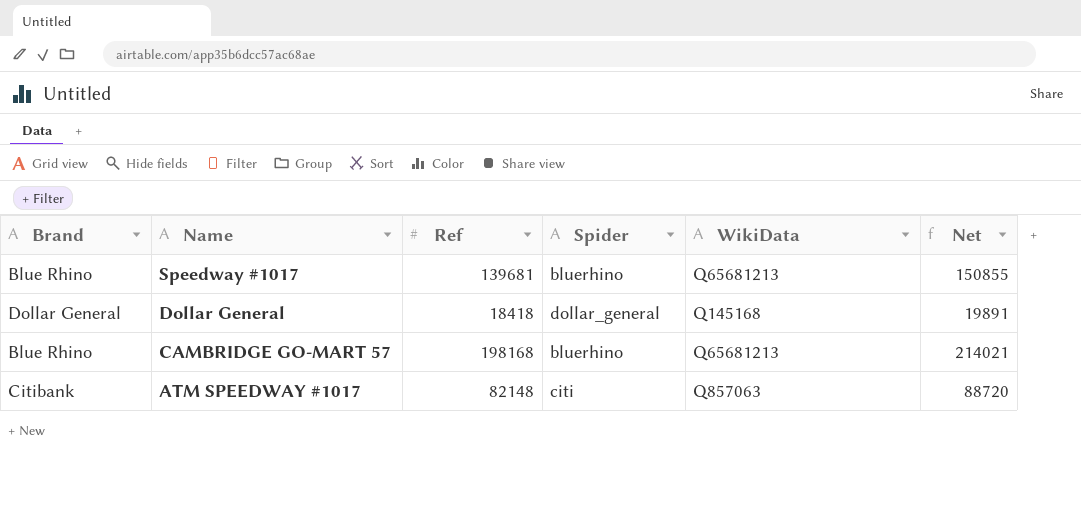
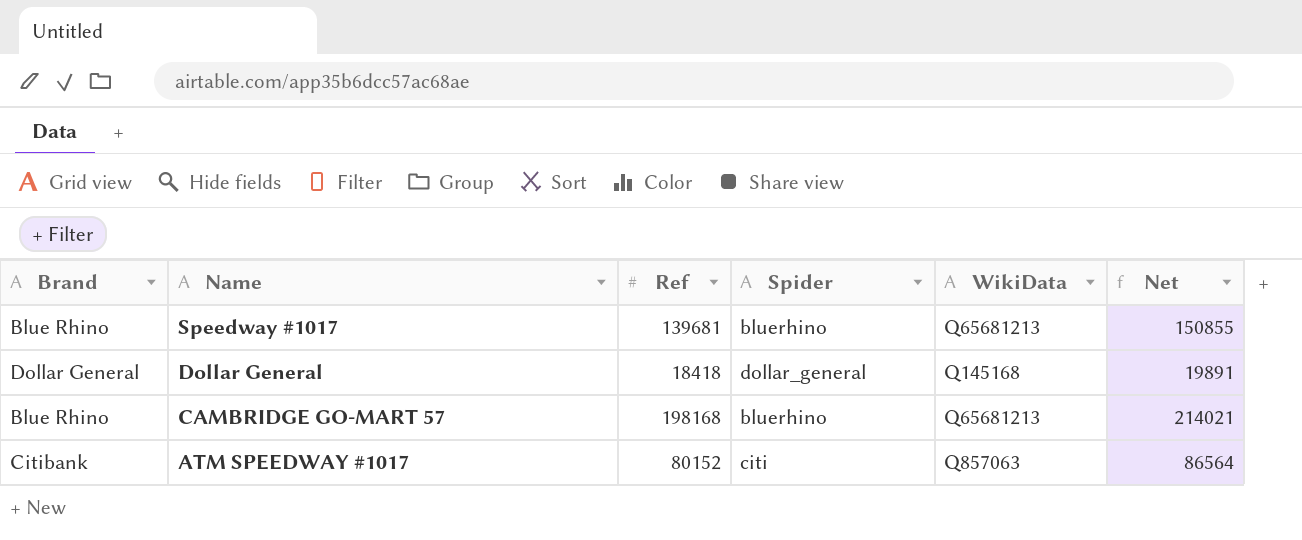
ATM SPEEDWAY #1017 | Ref: 82148 -> 80152
ATM SPEEDWAY #1017 | Net: 88720 -> 86564

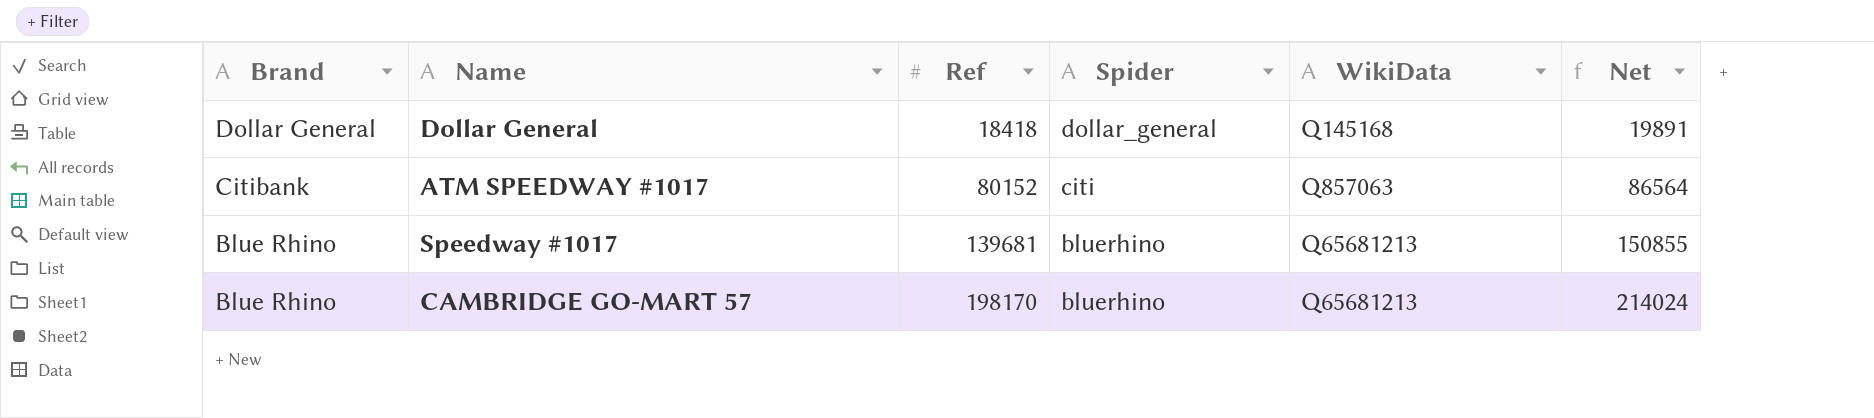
row order: Name descending -> Brand descending
CAMBRIDGE GO-MART 57 | Ref: 198168 -> 198170
CAMBRIDGE GO-MART 57 | Net: 214021 -> 214024

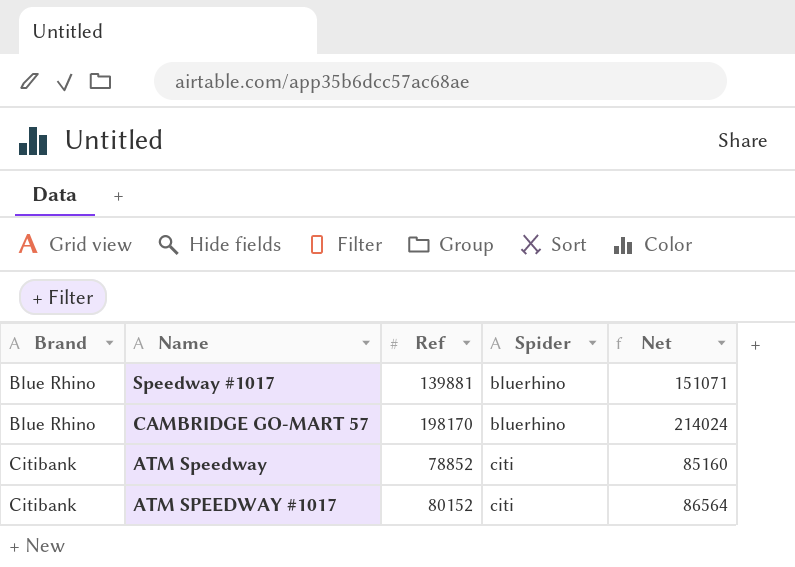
row order: Brand descending -> Brand ascending
column WikiData | position: 5 -> none
row Dollar General: Dollar General | 18418 | dollar_general | Q145168 | 19891 -> none
Speedway #1017 | Ref: 139681 -> 139881
Speedway #1017 | Net: 150855 -> 151071
row ATM Speedway: none -> Citibank | 78852 | citi | 85160

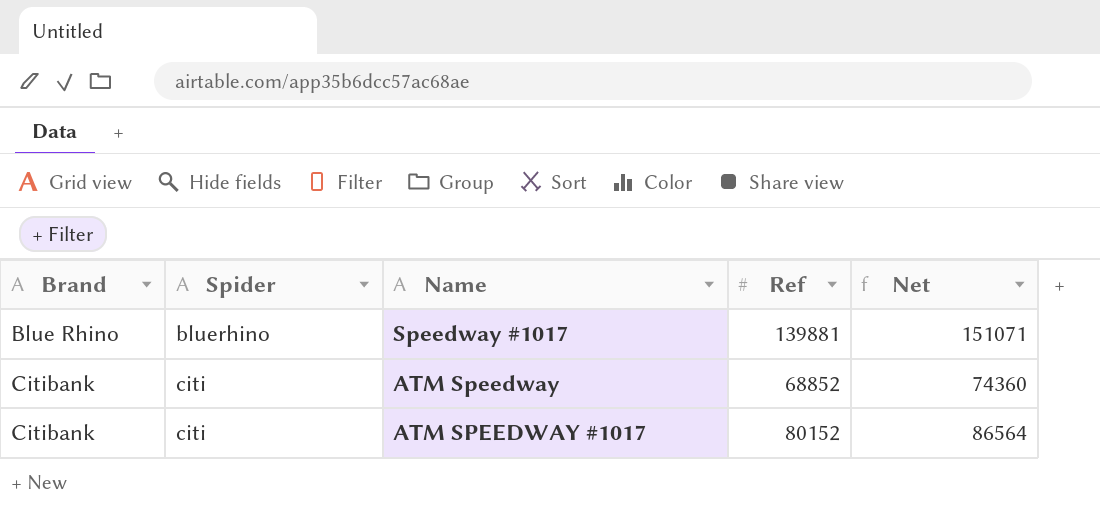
column Spider | position: 4 -> 2
row CAMBRIDGE GO-MART 57: Blue Rhino | 198170 | bluerhino | 214024 -> none
ATM Speedway | Ref: 78852 -> 68852
ATM Speedway | Net: 85160 -> 74360

